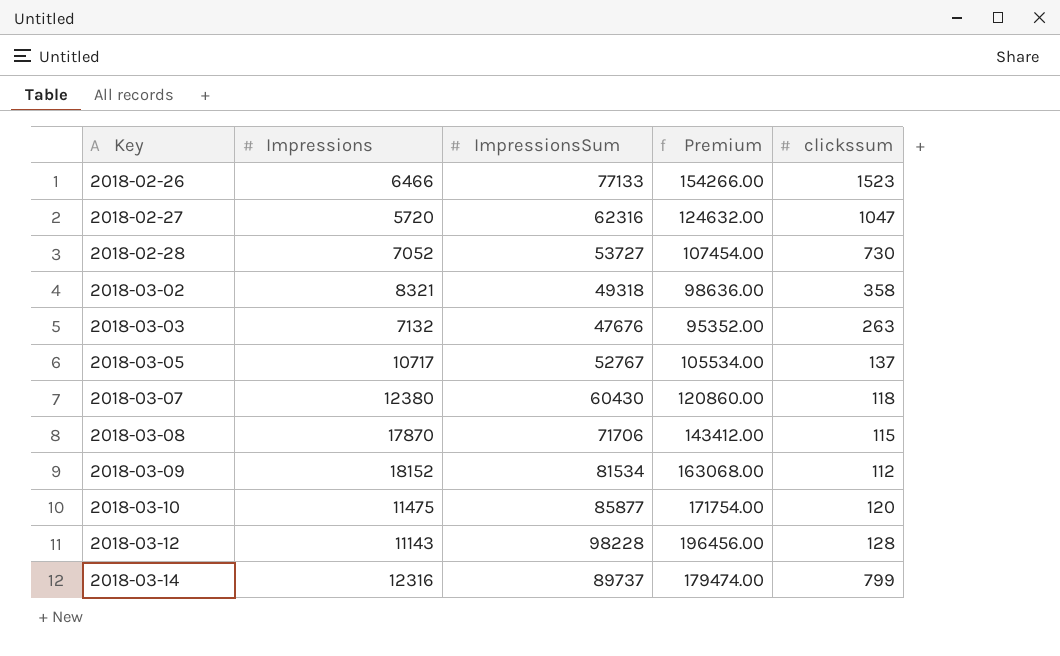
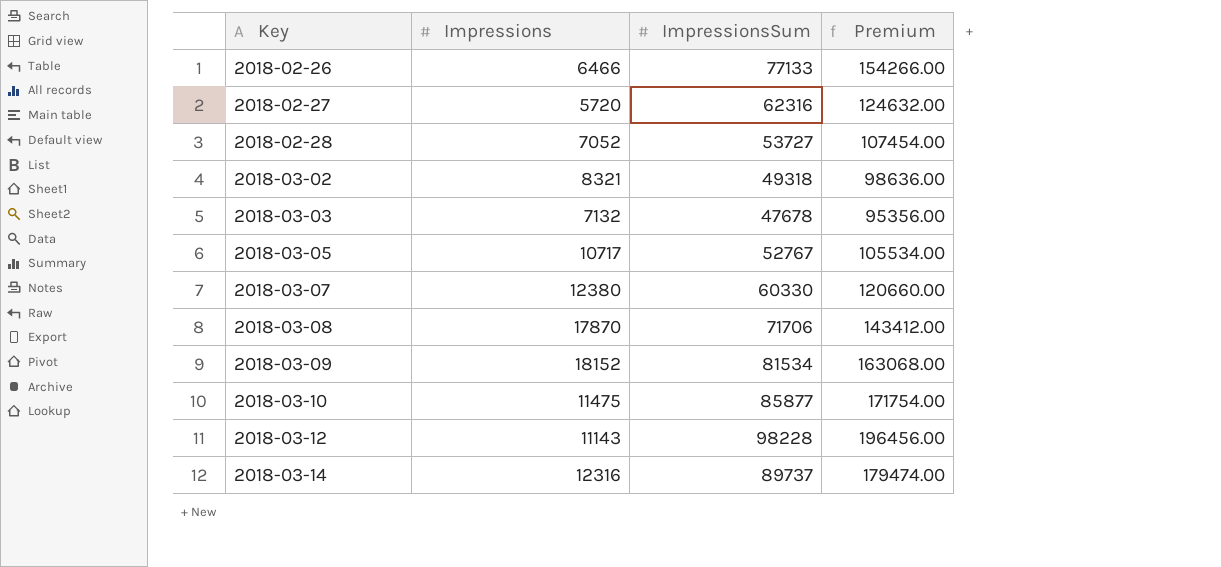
column clickssum | position: 5 -> none
2018-03-03 | ImpressionsSum: 47676 -> 47678
2018-03-03 | Premium: 95352.00 -> 95356.00
2018-03-07 | ImpressionsSum: 60430 -> 60330
2018-03-07 | Premium: 120860.00 -> 120660.00

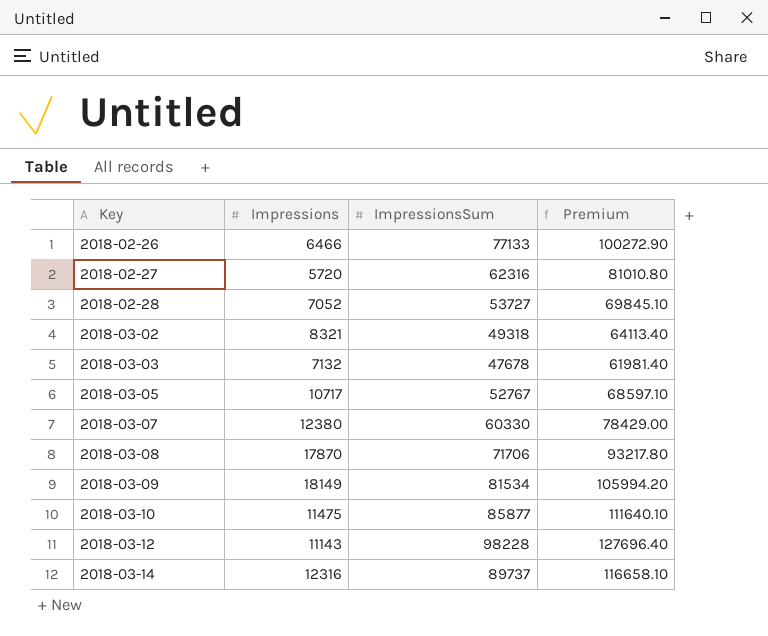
column Premium | formula: [ImpressionsSum] * 2 -> [ImpressionsSum] * 1.3
2018-03-09 | Impressions: 18152 -> 18149

